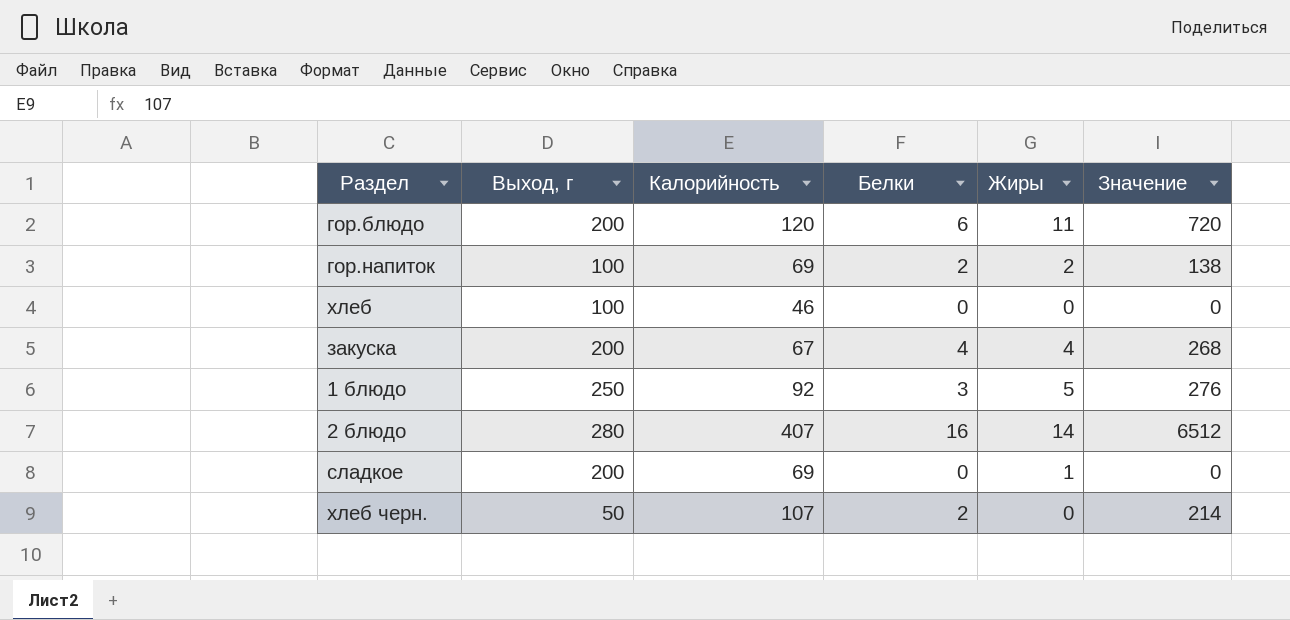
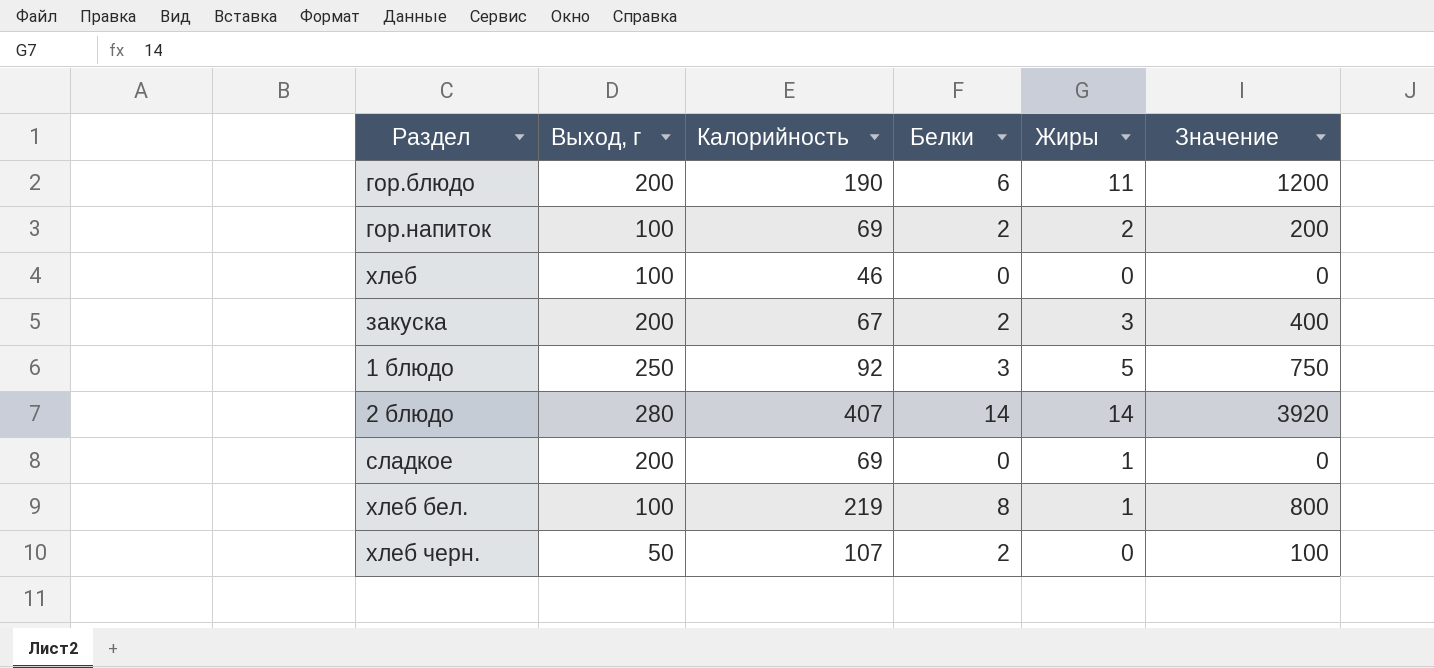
column Значение | formula: [Калорийность] * [Белки] -> [Выход, г] * [Белки]
гор.блюдо | Калорийность: 120 -> 190
закуска | Белки: 4 -> 2
закуска | Жиры: 4 -> 3
2 блюдо | Белки: 16 -> 14
row хлеб бел.: none -> 100 | 219 | 8 | 1 | 800

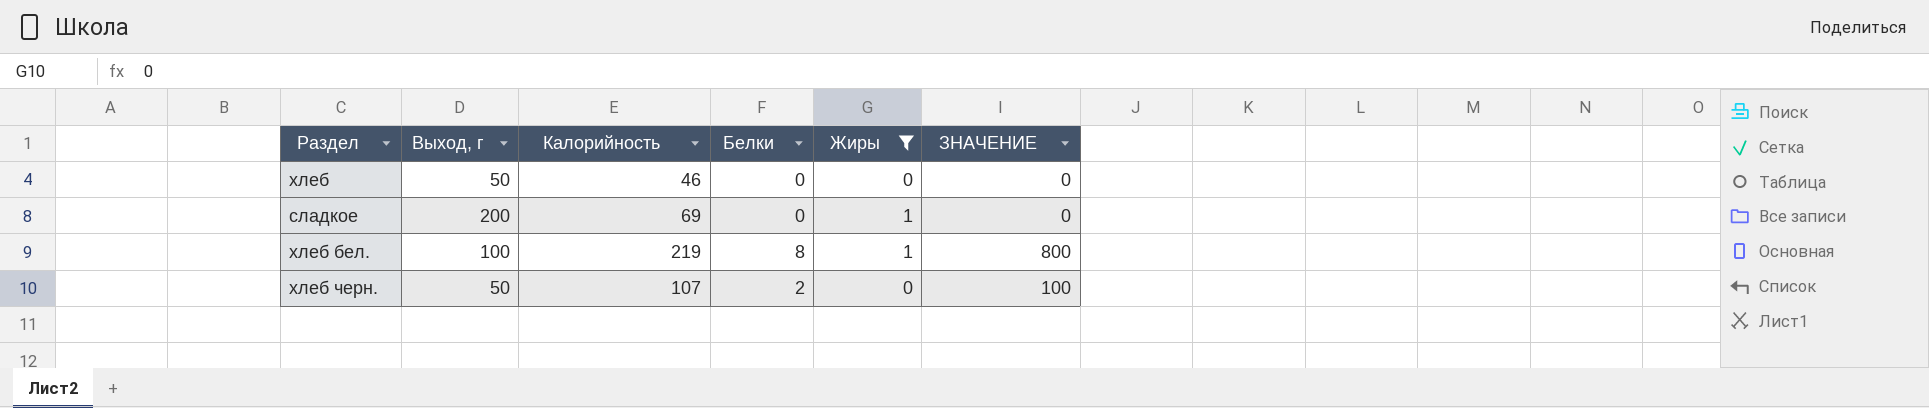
filter: none -> Жиры <= 1
column name: Значение -> ЗНАЧЕНИЕ
хлеб | Выход, г: 100 -> 50

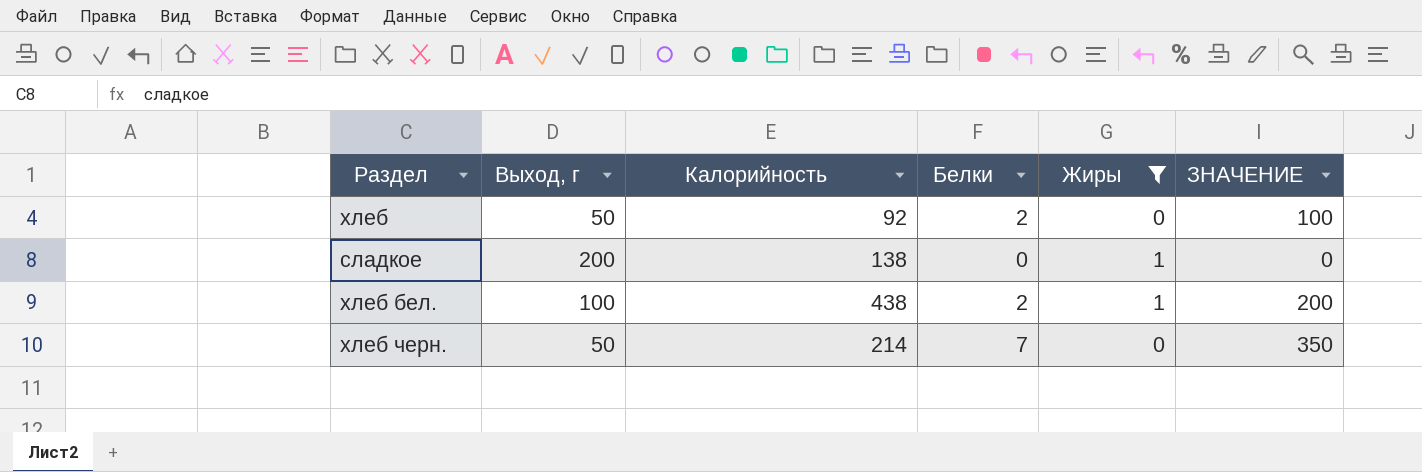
хлеб | Калорийность: 46 -> 92
хлеб | Белки: 0 -> 2
хлеб | ЗНАЧЕНИЕ: 0 -> 100
сладкое | Калорийность: 69 -> 138
хлеб бел. | Калорийность: 219 -> 438
хлеб бел. | Белки: 8 -> 2
хлеб бел. | ЗНАЧЕНИЕ: 800 -> 200
хлеб черн. | Калорийность: 107 -> 214
хлеб черн. | Белки: 2 -> 7
хлеб черн. | ЗНАЧЕНИЕ: 100 -> 350

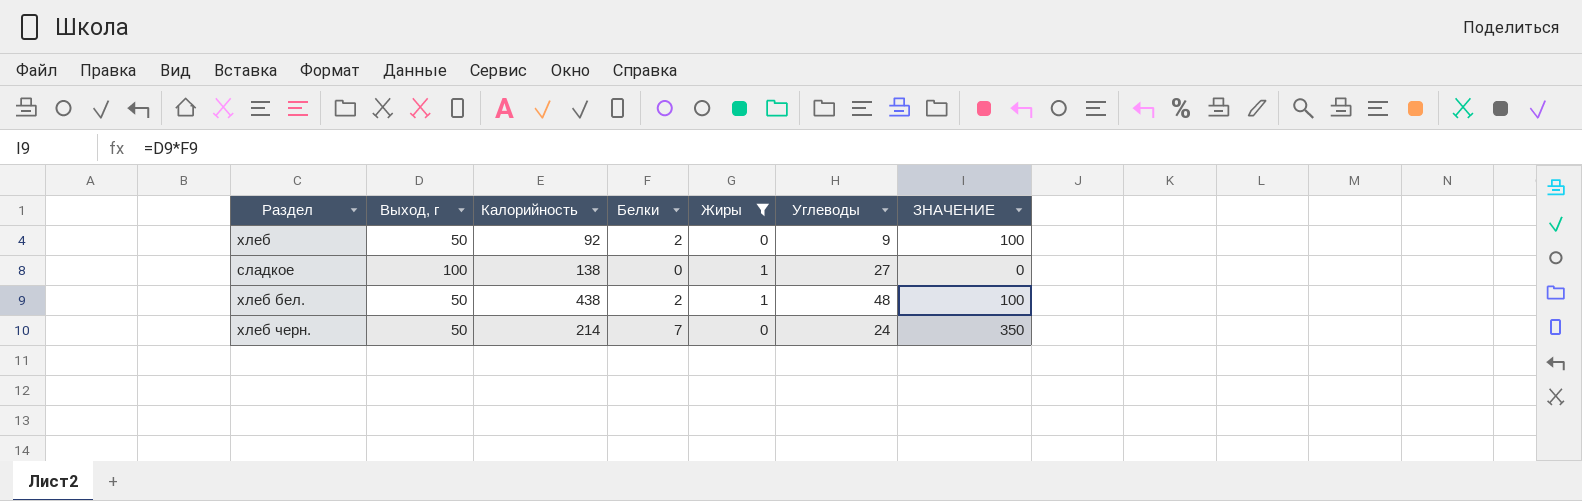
column Углеводы | position: none -> 6
сладкое | Выход, г: 200 -> 100
хлеб бел. | Выход, г: 100 -> 50
хлеб бел. | ЗНАЧЕНИЕ: 200 -> 100

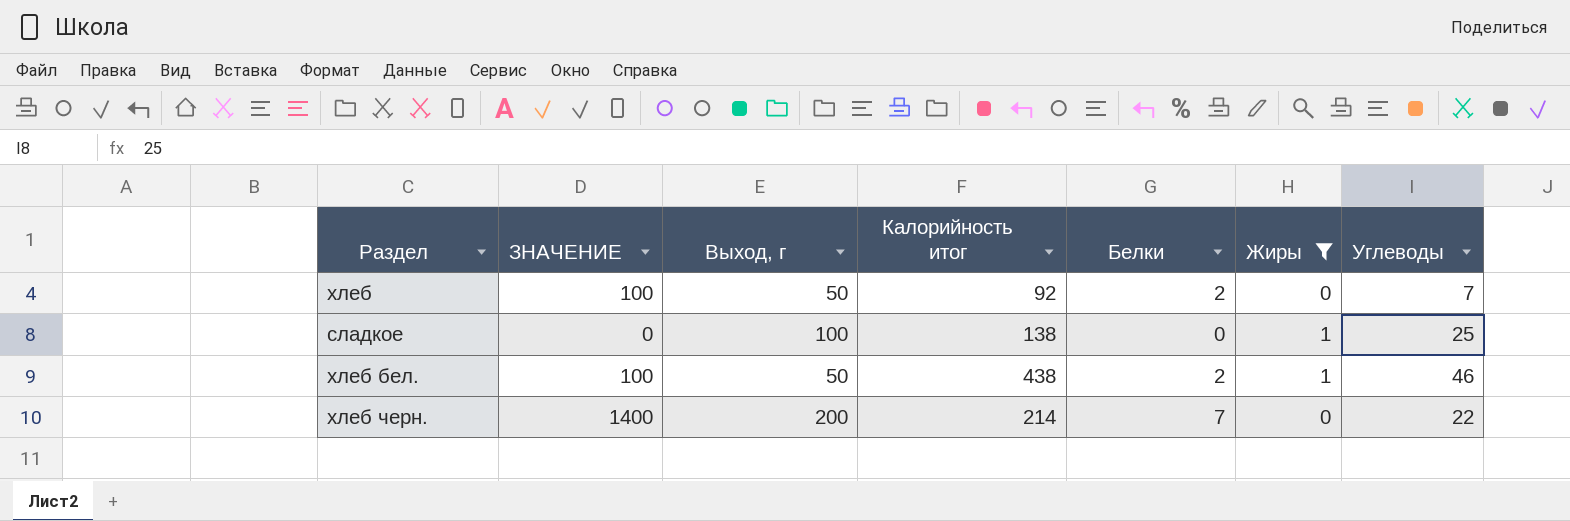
column ЗНАЧЕНИЕ | position: 7 -> 2
column name: Калорийность -> Калорийность итог
хлеб | Углеводы: 9 -> 7
сладкое | Углеводы: 27 -> 25
хлеб бел. | Углеводы: 48 -> 46
хлеб черн. | ЗНАЧЕНИЕ: 350 -> 1400
хлеб черн. | Выход, г: 50 -> 200
хлеб черн. | Углеводы: 24 -> 22

